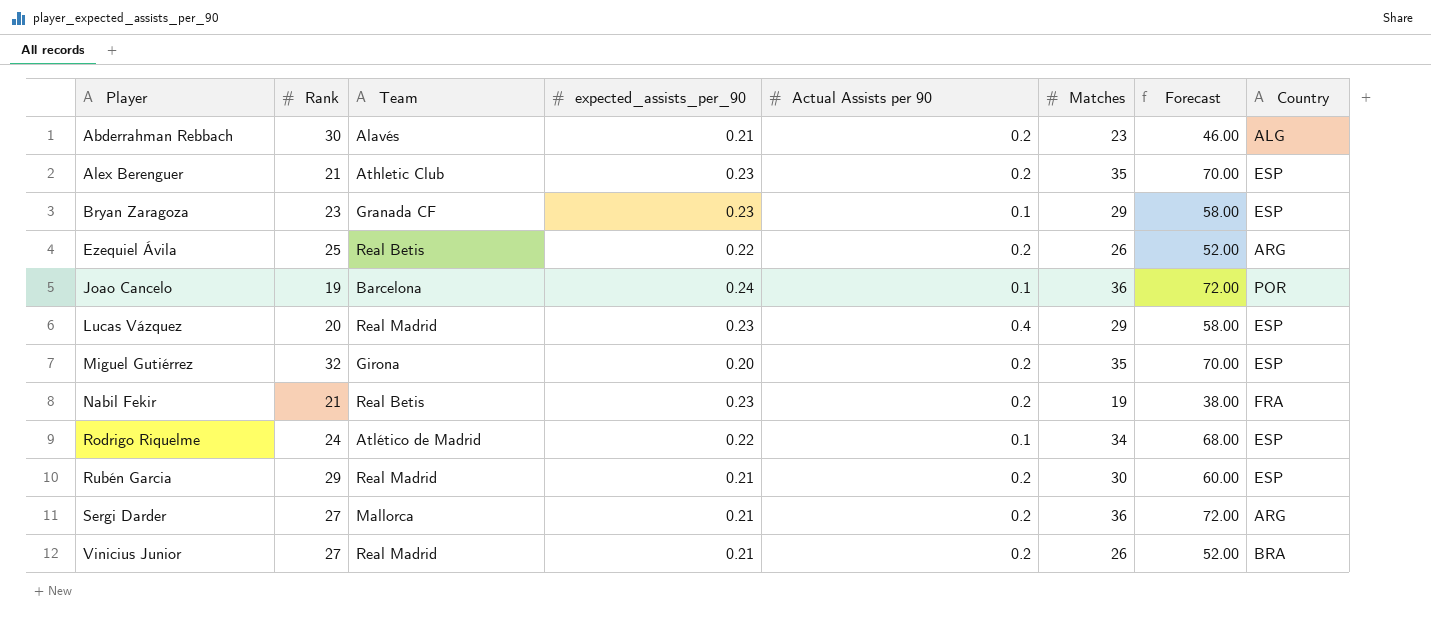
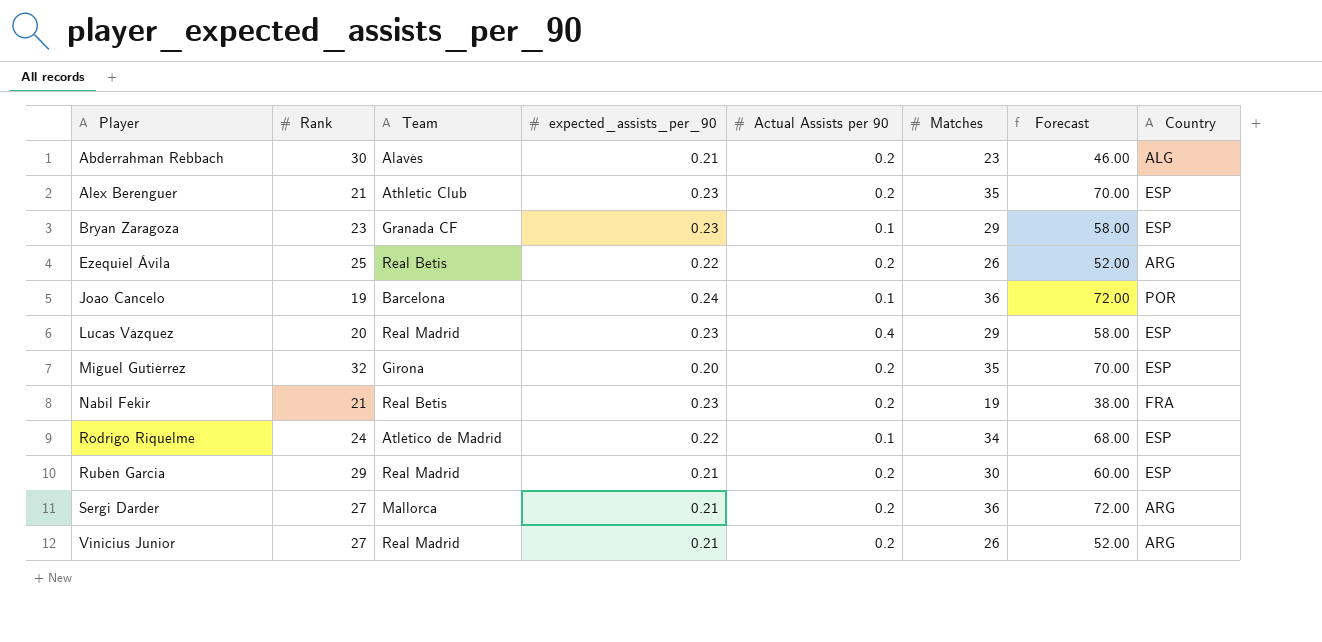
Vinicius Junior | Country: BRA -> ARG

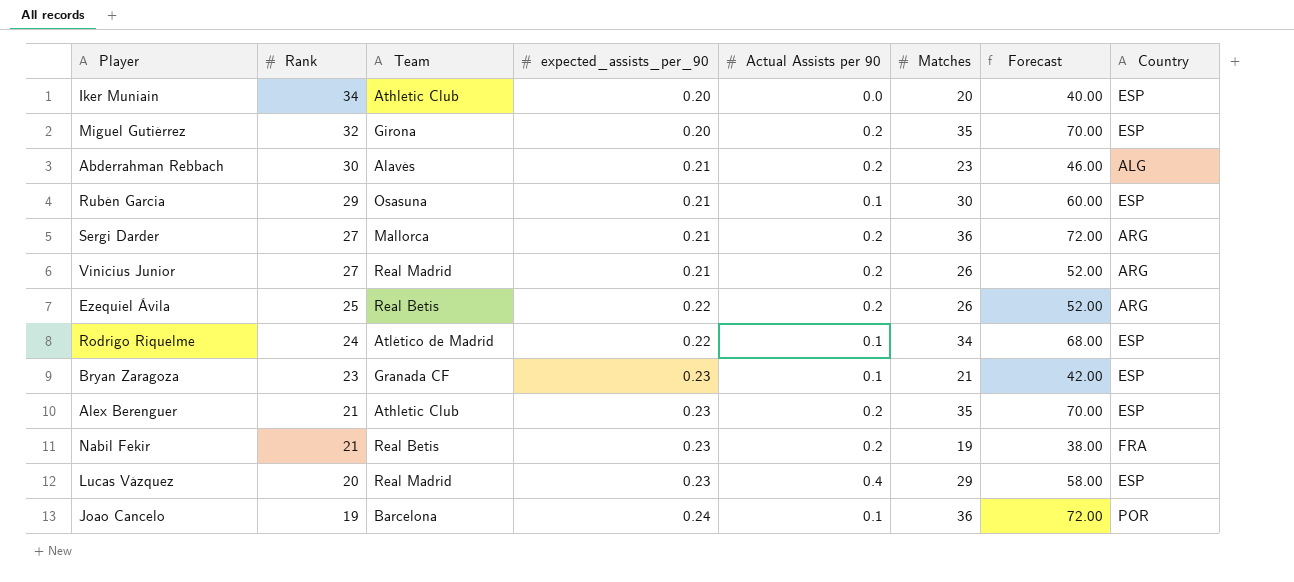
row order: Player ascending -> Rank descending
row Iker Muniain: none -> 34 | Athletic Club | 0.20 | 0.0 | 20 | 40.00 | ESP
Rubén Garcia | Team: Real Madrid -> Osasuna
Rubén Garcia | Actual Assists per 90: 0.2 -> 0.1
Bryan Zaragoza | Matches: 29 -> 21
Bryan Zaragoza | Forecast: 58.00 -> 42.00

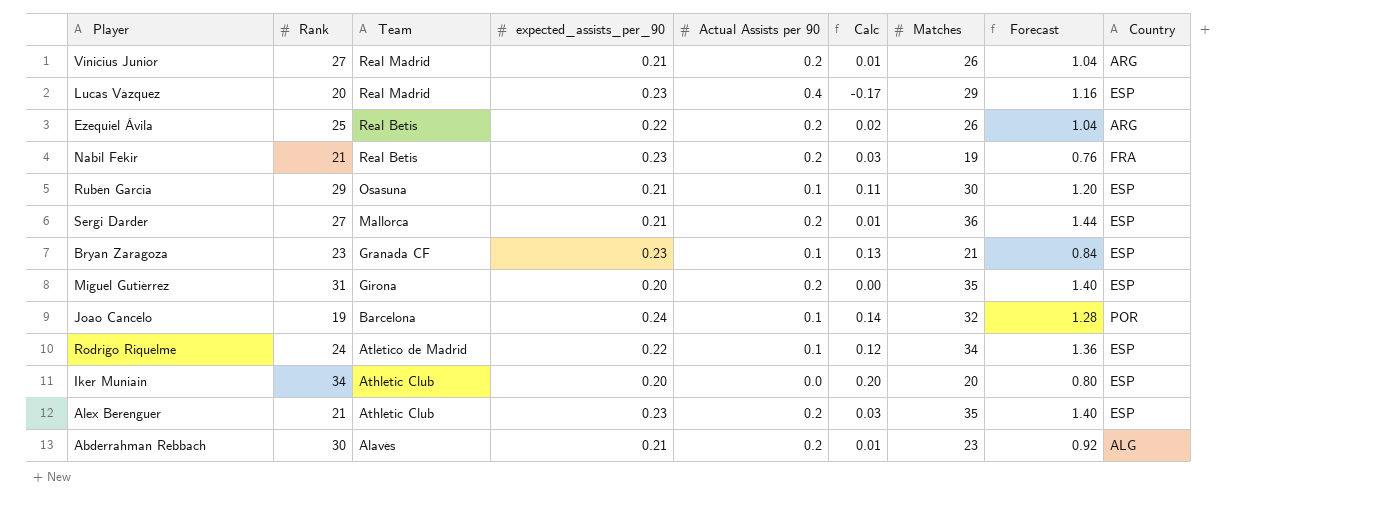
row order: Rank descending -> Team descending
column Calc | formula: none -> [expected_assists_per_90] - [Actual Assists per 90]
column Forecast | formula: [Matches] * 2 -> [Matches] * 0.04
Sergi Darder | Country: ARG -> ESP
Miguel Gutiérrez | Rank: 32 -> 31
Joao Cancelo | Matches: 36 -> 32

